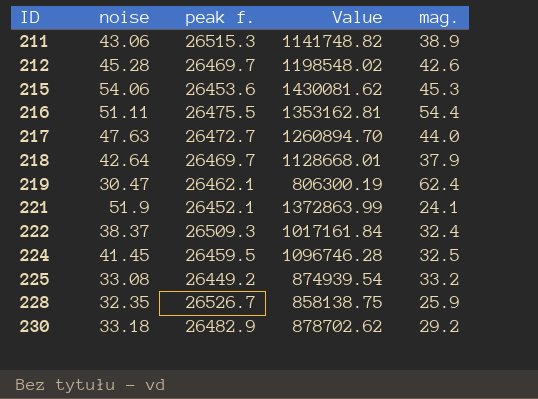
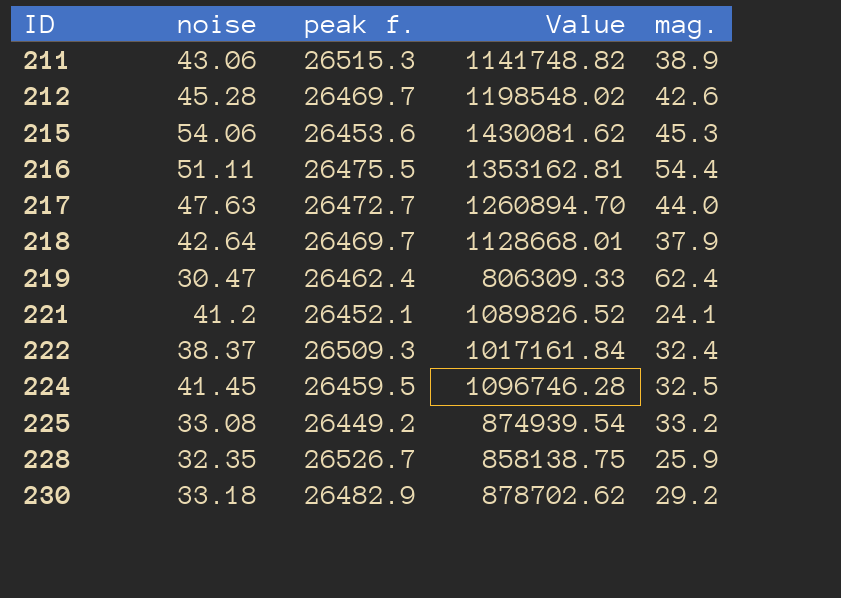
219 | peak f.: 26462.1 -> 26462.4
219 | Value: 806300.19 -> 806309.33
221 | noise: 51.9 -> 41.2
221 | Value: 1372863.99 -> 1089826.52

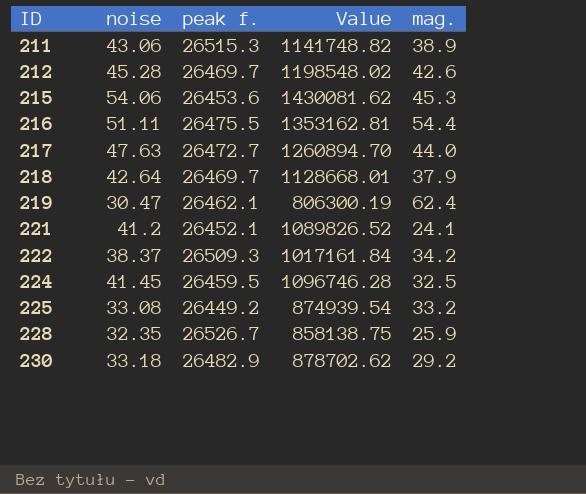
219 | peak f.: 26462.4 -> 26462.1
219 | Value: 806309.33 -> 806300.19
222 | mag.: 32.4 -> 34.2

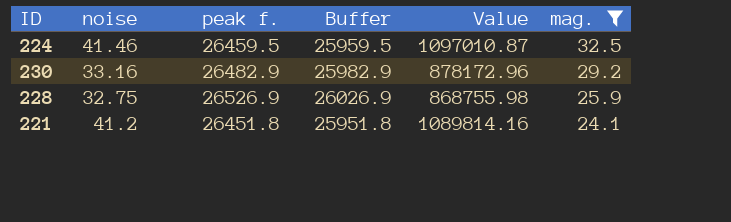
filter: none -> mag. <= 32.5
row order: ID ascending -> mag. descending
column Buffer | formula: none -> [peak f.] - 500
224 | noise: 41.45 -> 41.46
224 | Value: 1096746.28 -> 1097010.87
230 | noise: 33.18 -> 33.16
230 | Value: 878702.62 -> 878172.96
228 | noise: 32.35 -> 32.75
228 | peak f.: 26526.7 -> 26526.9
228 | Value: 858138.75 -> 868755.98
221 | peak f.: 26452.1 -> 26451.8
221 | Value: 1089826.52 -> 1089814.16

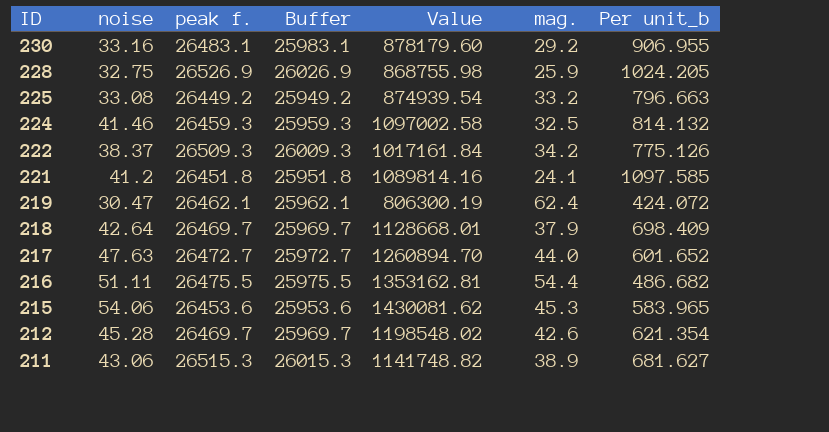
filter: mag. <= 32.5 -> none
row order: mag. descending -> ID descending
column Per unit_b | formula: none -> [peak f.] / [mag.]
230 | peak f.: 26482.9 -> 26483.1
230 | Buffer: 25982.9 -> 25983.1
230 | Value: 878172.96 -> 878179.60
224 | peak f.: 26459.5 -> 26459.3
224 | Buffer: 25959.5 -> 25959.3
224 | Value: 1097010.87 -> 1097002.58

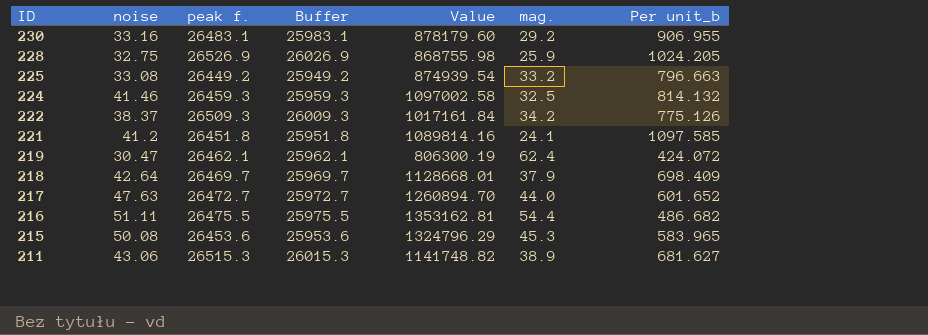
row 212: 45.28 | 26469.7 | 25969.7 | 1198548.02 | 42.6 | 621.354 -> none
215 | noise: 54.06 -> 50.08
215 | Value: 1430081.62 -> 1324796.29

